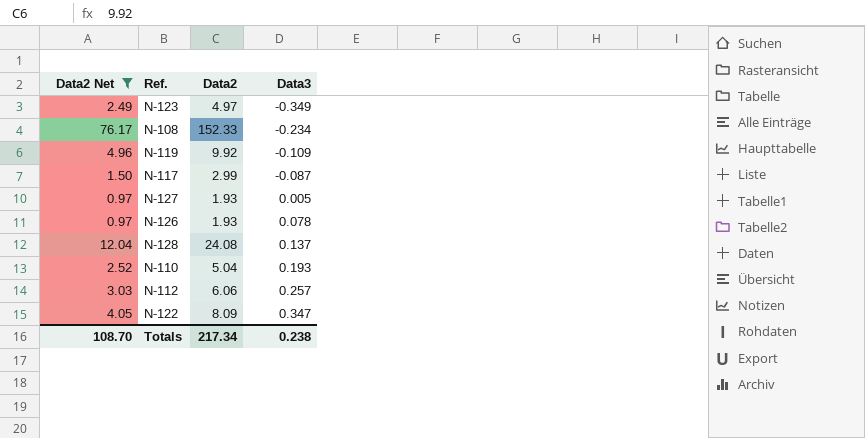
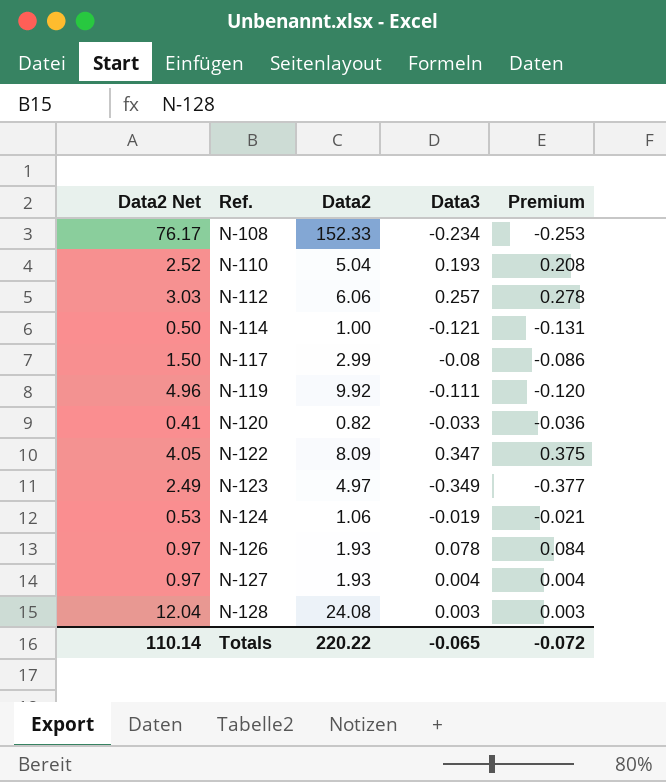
filter: Data2 Net >= 0.97 -> none
row order: Data3 ascending -> Ref. ascending
column Premium | formula: none -> [Data3] * 1.08
N-117 | Data3: -0.087 -> -0.08
N-119 | Data3: -0.109 -> -0.111
N-127 | Data3: 0.005 -> 0.004
N-128 | Data3: 0.137 -> 0.003
Totals | Data2 Net: 108.70 -> 110.14
Totals | Data2: 217.34 -> 220.22
Totals | Data3: 0.238 -> -0.065

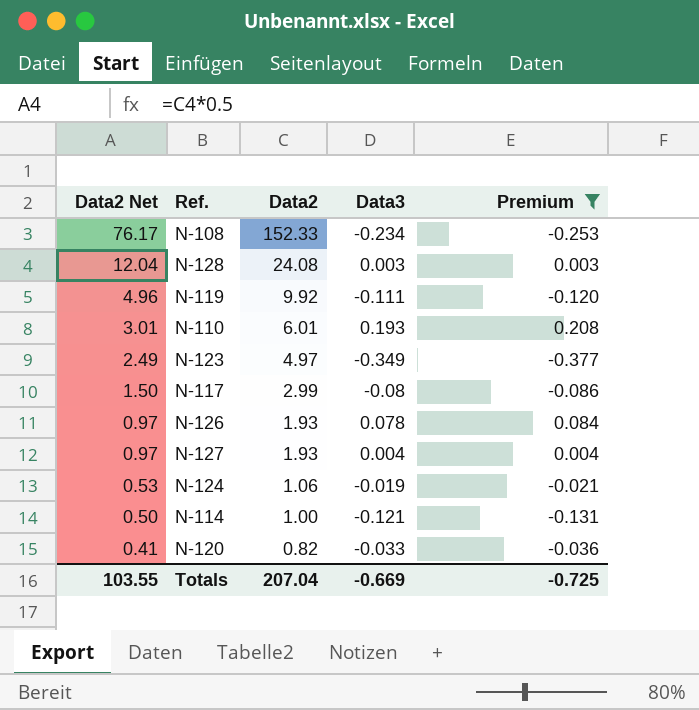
filter: none -> Premium <= 0.208
row order: Ref. ascending -> Data2 Net descending
N-110 | Data2 Net: 2.52 -> 3.01
N-110 | Data2: 5.04 -> 6.01
Totals | Data2 Net: 110.14 -> 103.55
Totals | Data2: 220.22 -> 207.04
Totals | Data3: -0.065 -> -0.669
Totals | Premium: -0.072 -> -0.725

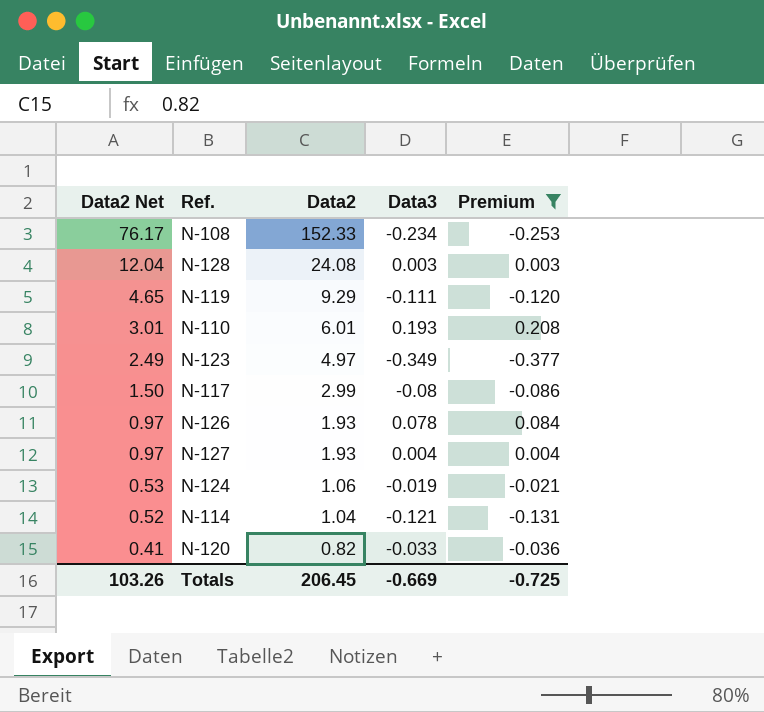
N-119 | Data2 Net: 4.96 -> 4.65
N-119 | Data2: 9.92 -> 9.29
N-114 | Data2 Net: 0.50 -> 0.52
N-114 | Data2: 1.00 -> 1.04
Totals | Data2 Net: 103.55 -> 103.26
Totals | Data2: 207.04 -> 206.45

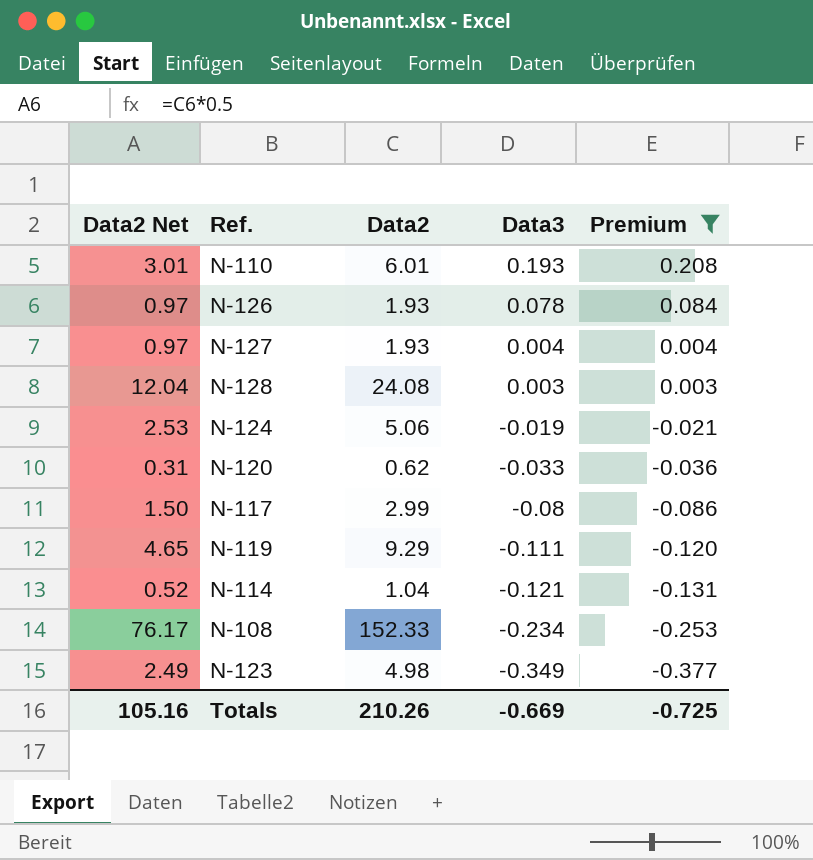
row order: Data2 Net descending -> Data3 descending
N-124 | Data2 Net: 0.53 -> 2.53
N-124 | Data2: 1.06 -> 5.06
N-120 | Data2 Net: 0.41 -> 0.31
N-120 | Data2: 0.82 -> 0.62
N-123 | Data2: 4.97 -> 4.98
Totals | Data2 Net: 103.26 -> 105.16
Totals | Data2: 206.45 -> 210.26

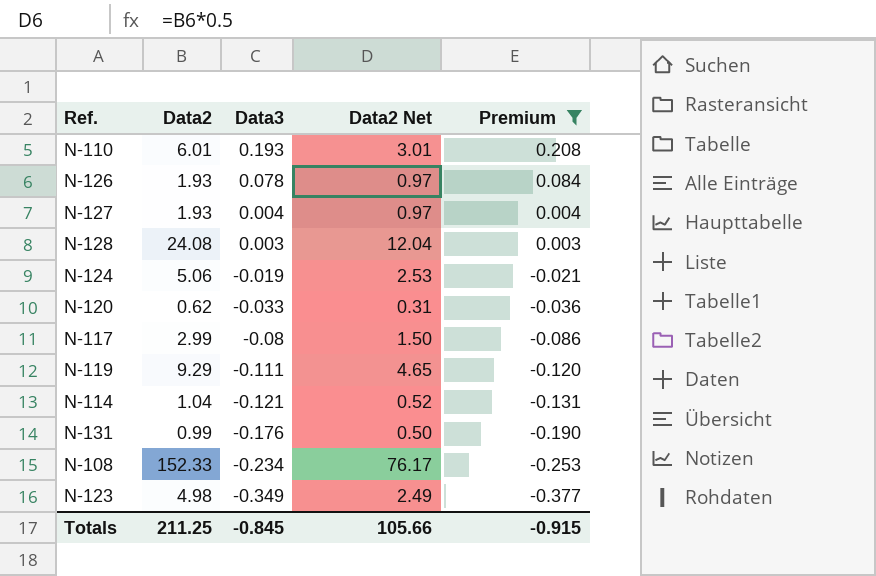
column Data2 Net | position: 1 -> 4
row N-131: none -> 0.99 | -0.176 | 0.50 | -0.190
Totals | Data2: 210.26 -> 211.25
Totals | Data3: -0.669 -> -0.845
Totals | Data2 Net: 105.16 -> 105.66
Totals | Premium: -0.725 -> -0.915

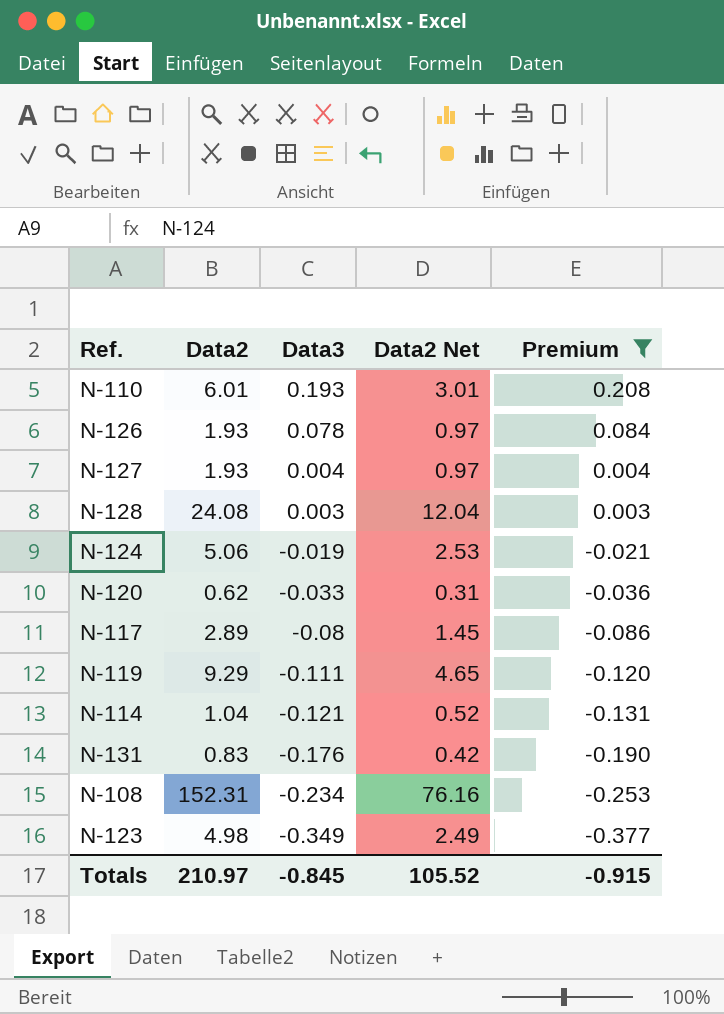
N-117 | Data2: 2.99 -> 2.89
N-117 | Data2 Net: 1.50 -> 1.45
N-131 | Data2: 0.99 -> 0.83
N-131 | Data2 Net: 0.50 -> 0.42
N-108 | Data2: 152.33 -> 152.31
N-108 | Data2 Net: 76.17 -> 76.16
Totals | Data2: 211.25 -> 210.97
Totals | Data2 Net: 105.66 -> 105.52

